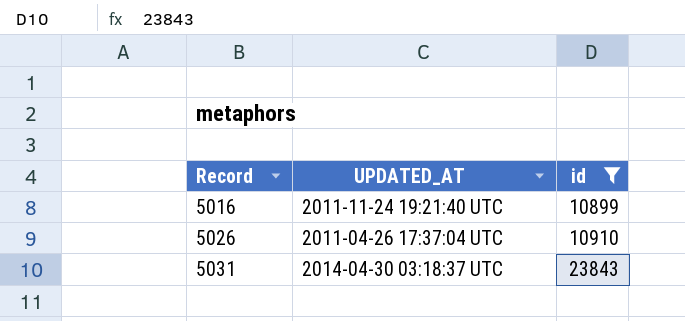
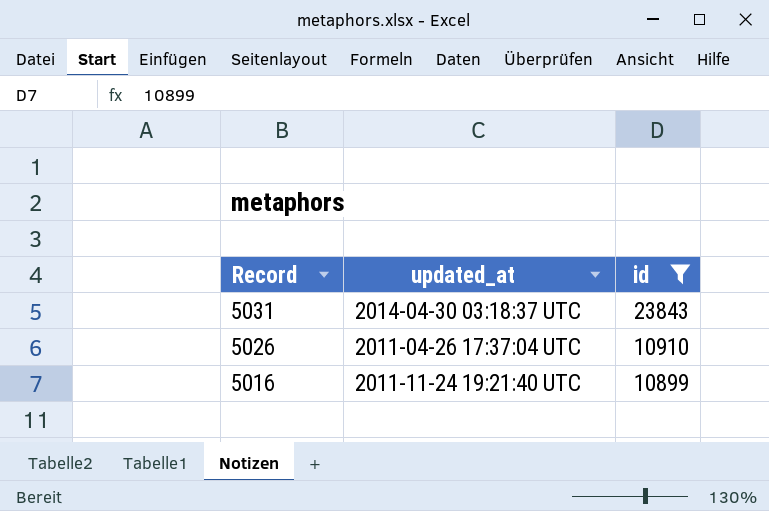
row order: Record ascending -> Record descending
column name: UPDATED_AT -> updated_at

